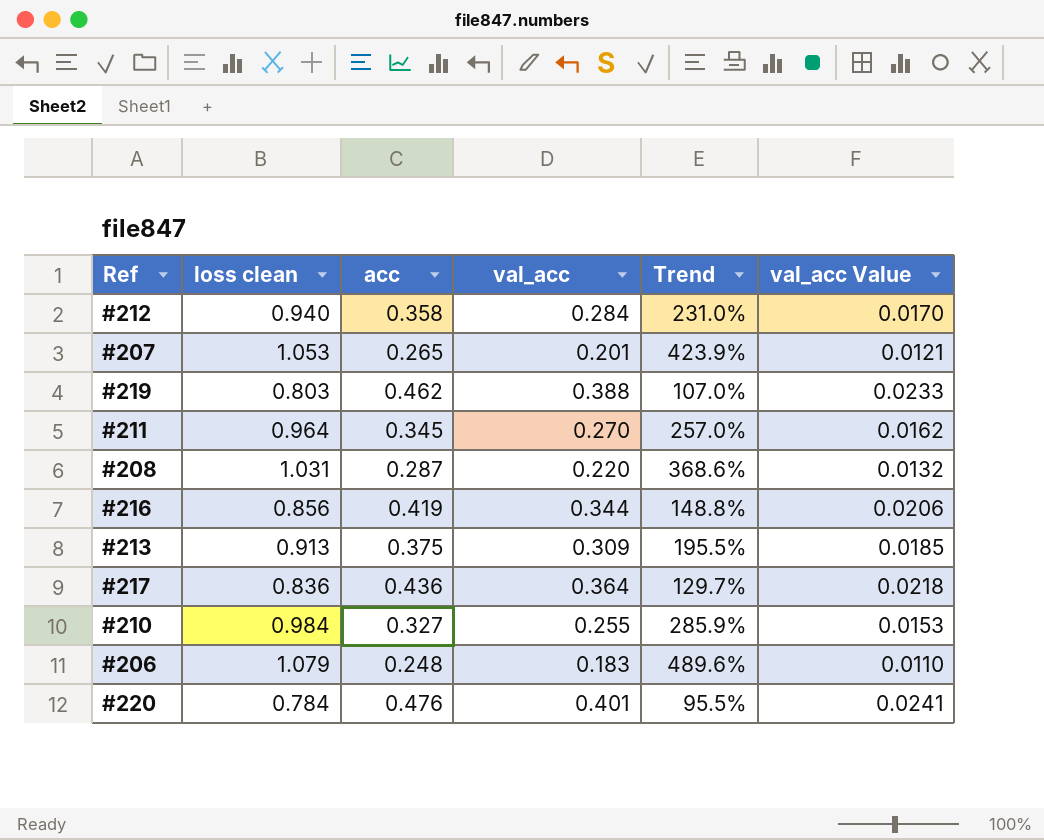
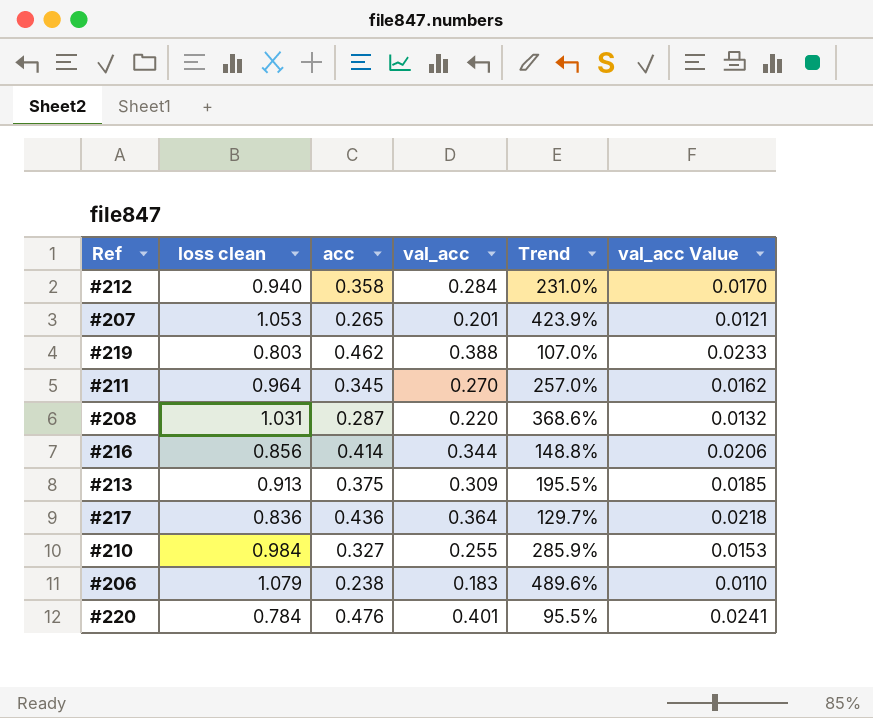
#216 | acc: 0.419 -> 0.414
#206 | acc: 0.248 -> 0.238

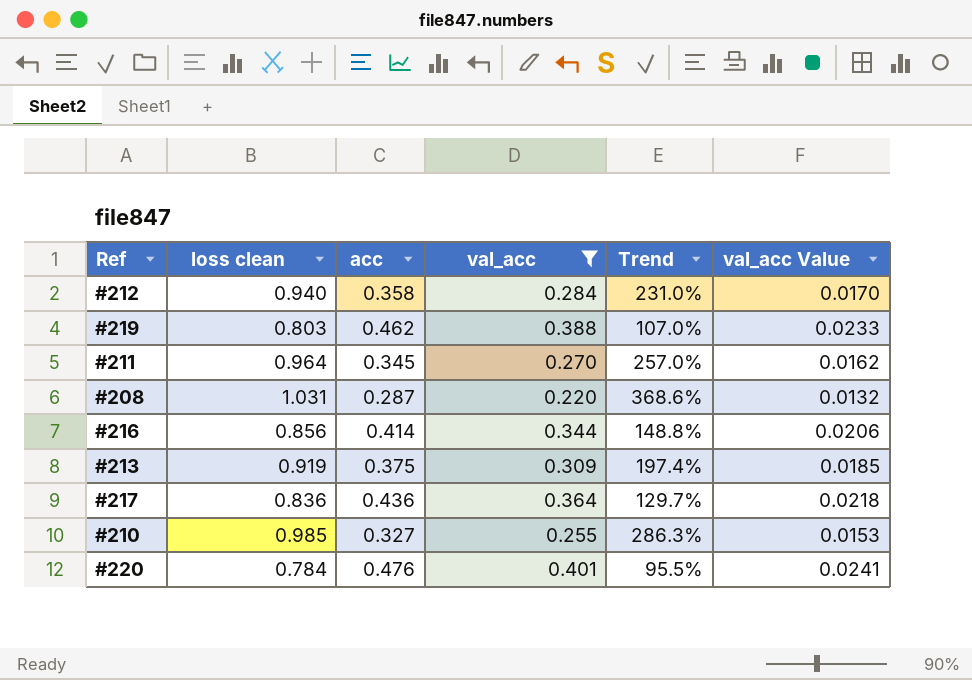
filter: none -> val_acc >= 0.220
#213 | loss clean: 0.913 -> 0.919
#213 | Trend: 195.5% -> 197.4%
#210 | loss clean: 0.984 -> 0.985
#210 | Trend: 285.9% -> 286.3%

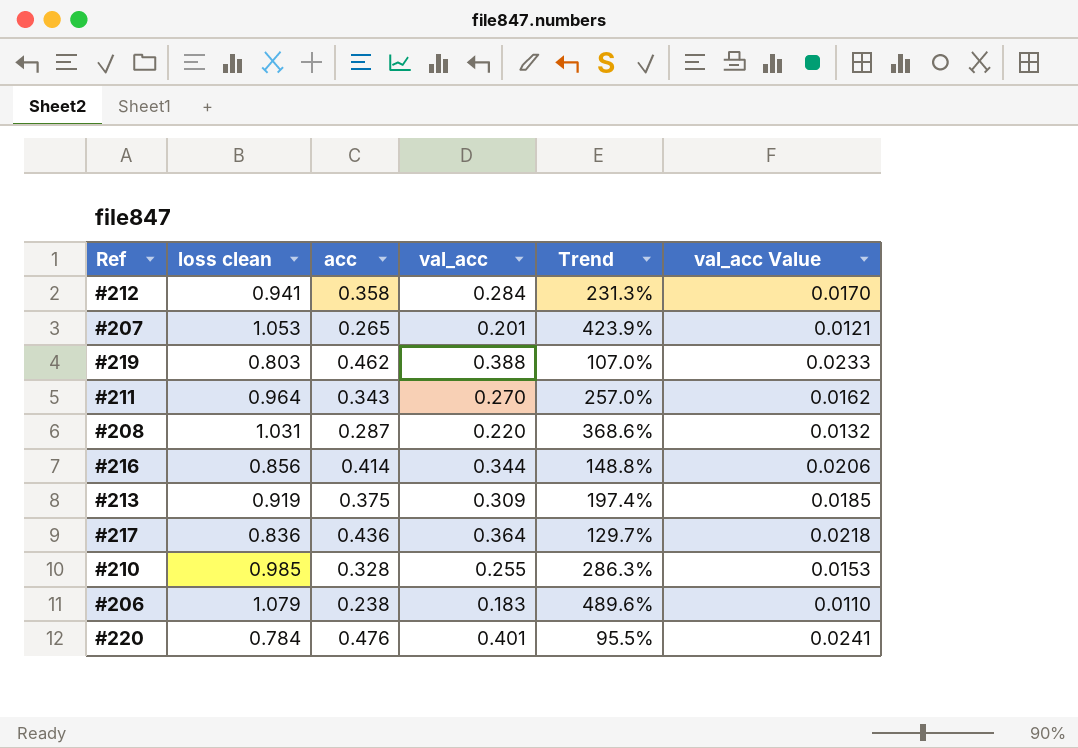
filter: val_acc >= 0.220 -> none
#212 | loss clean: 0.940 -> 0.941
#212 | Trend: 231.0% -> 231.3%
#211 | acc: 0.345 -> 0.343
#210 | acc: 0.327 -> 0.328

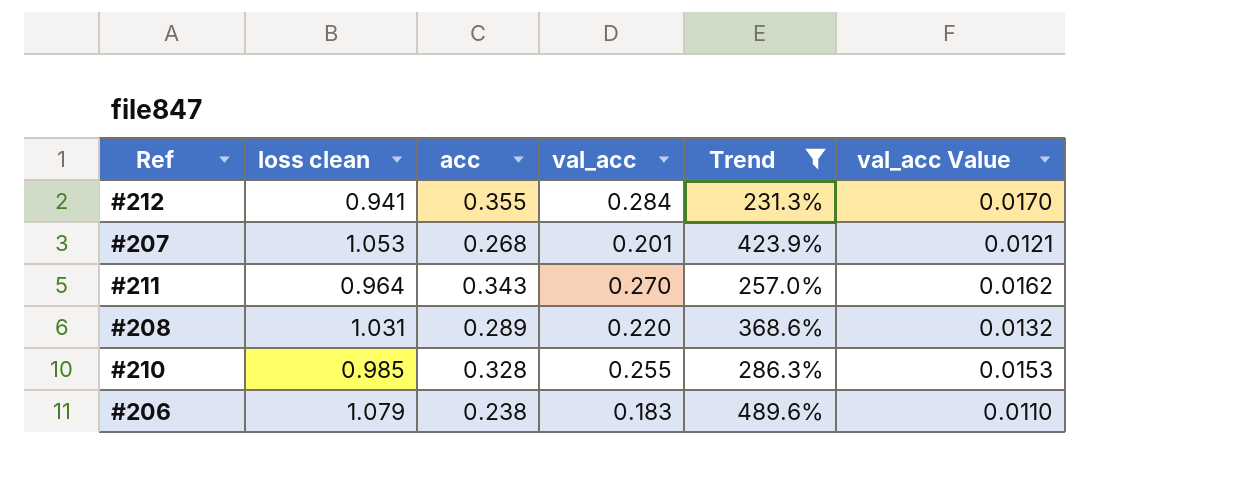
filter: none -> Trend >= 231.3%
#212 | acc: 0.358 -> 0.355
#207 | acc: 0.265 -> 0.268
#208 | acc: 0.287 -> 0.289

